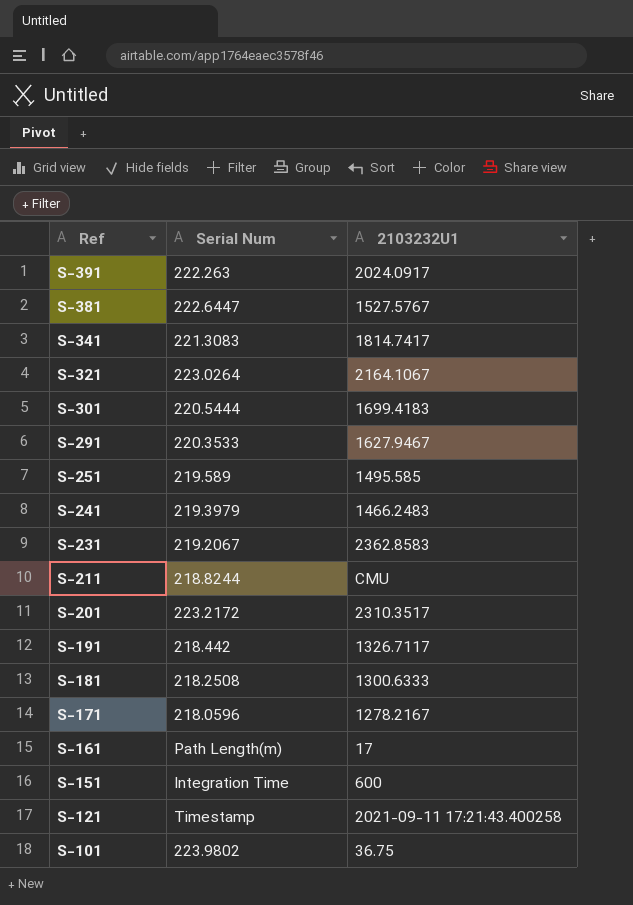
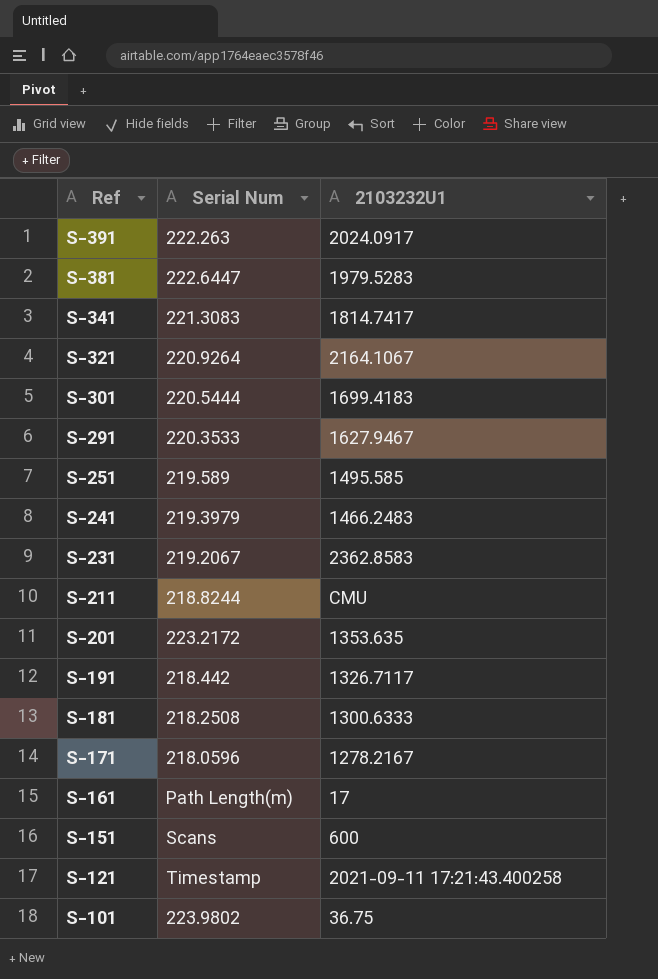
S-381 | 2103232U1: 1527.5767 -> 1979.5283
S-321 | Serial Num: 223.0264 -> 220.9264
S-201 | 2103232U1: 2310.3517 -> 1353.635
S-151 | Serial Num: Integration Time -> Scans

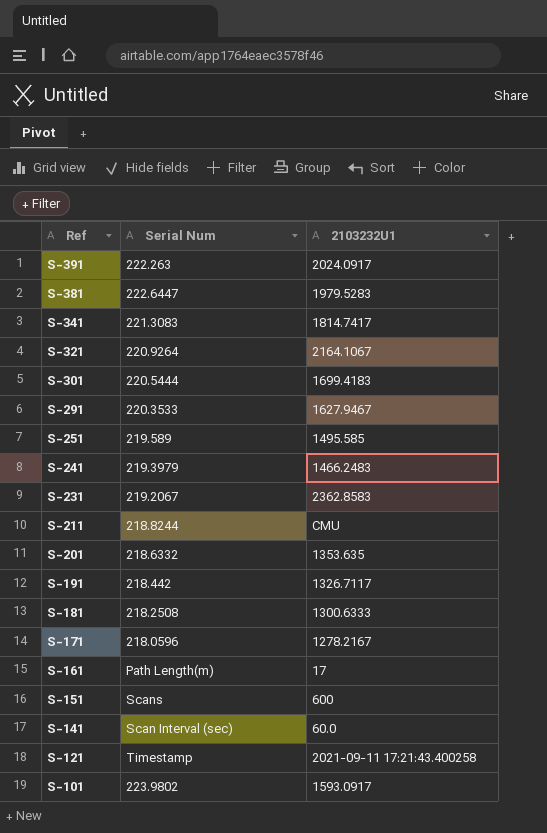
S-201 | Serial Num: 223.2172 -> 218.6332
row S-141: none -> Scan Interval (sec) | 60.0
S-101 | 2103232U1: 36.75 -> 1593.0917

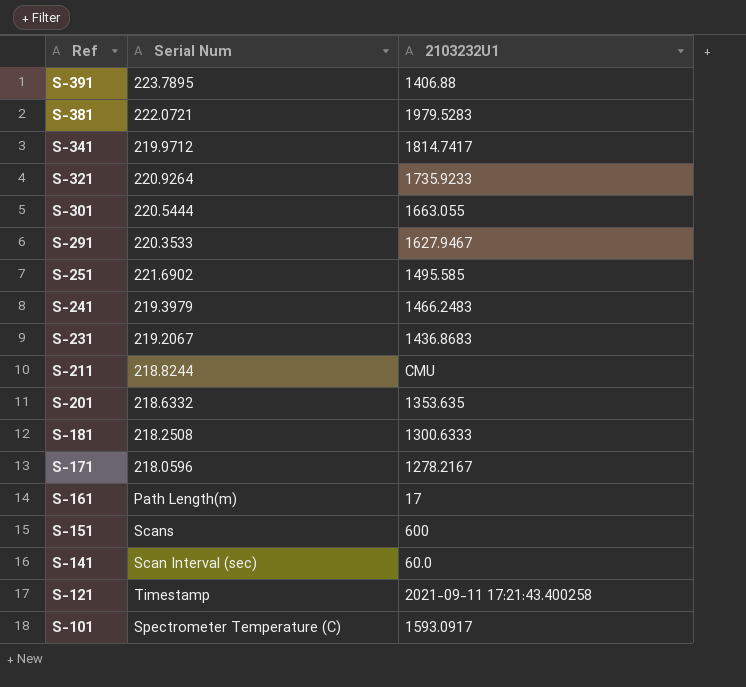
row S-191: 218.442 | 1326.7117 -> none
S-391 | Serial Num: 222.263 -> 223.7895
S-391 | 2103232U1: 2024.0917 -> 1406.88
S-381 | Serial Num: 222.6447 -> 222.0721
S-341 | Serial Num: 221.3083 -> 219.9712
S-321 | 2103232U1: 2164.1067 -> 1735.9233
S-301 | 2103232U1: 1699.4183 -> 1663.055
S-251 | Serial Num: 219.589 -> 221.6902
S-231 | 2103232U1: 2362.8583 -> 1436.8683
S-101 | Serial Num: 223.9802 -> Spectrometer Temperature (C)

